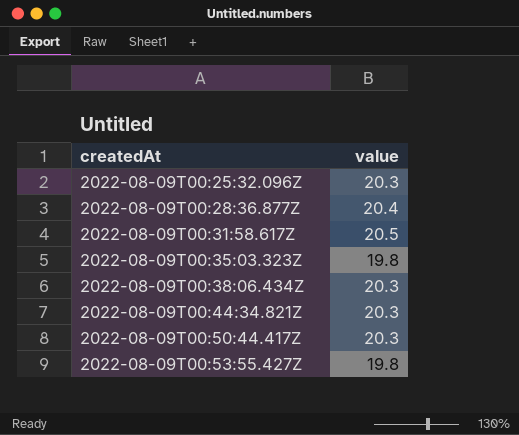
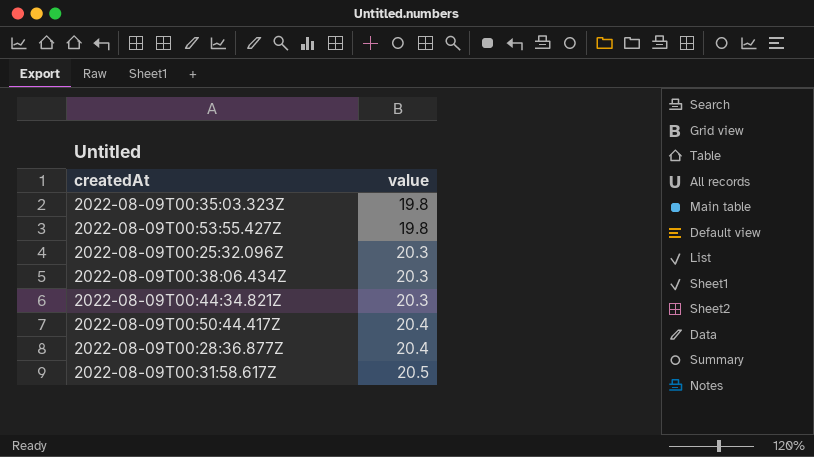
row order: createdAt ascending -> value ascending
2022-08-09T00:50:44.417Z | value: 20.3 -> 20.4

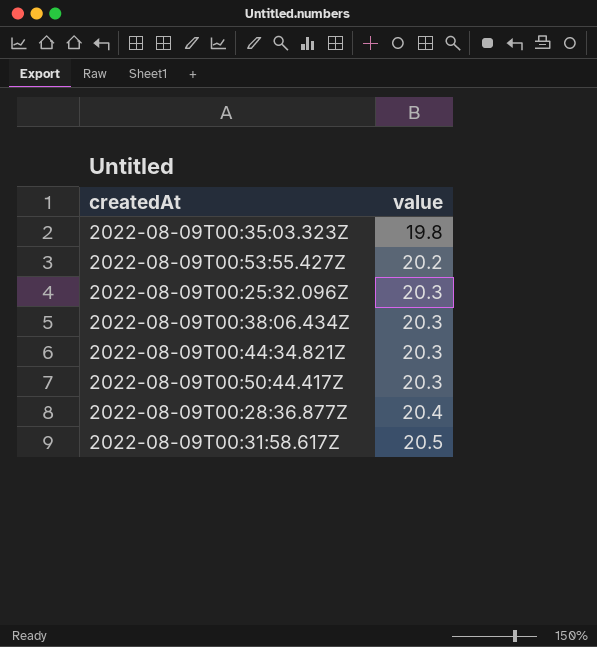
2022-08-09T00:53:55.427Z | value: 19.8 -> 20.2
2022-08-09T00:50:44.417Z | value: 20.4 -> 20.3

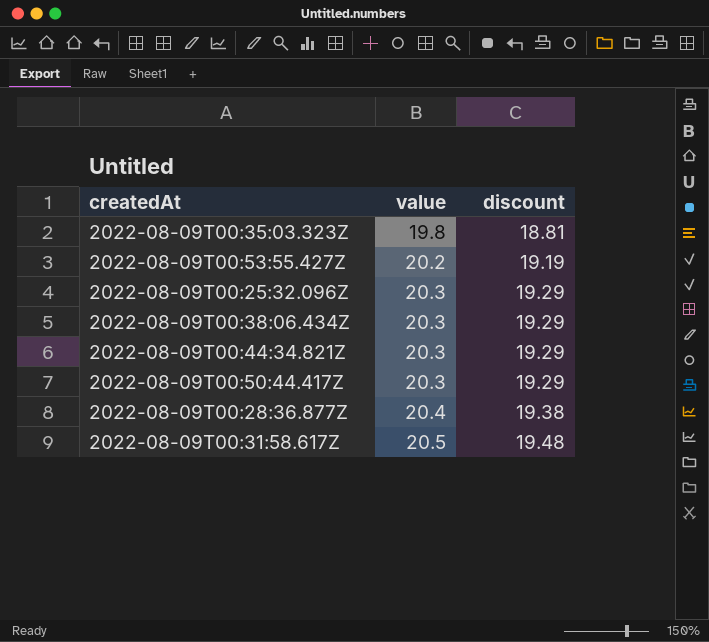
column discount | formula: none -> [value] * 0.95

